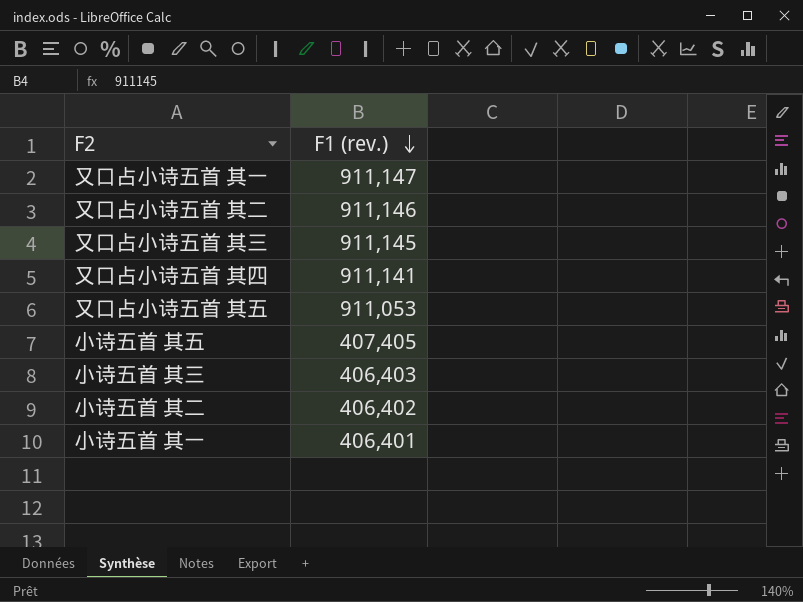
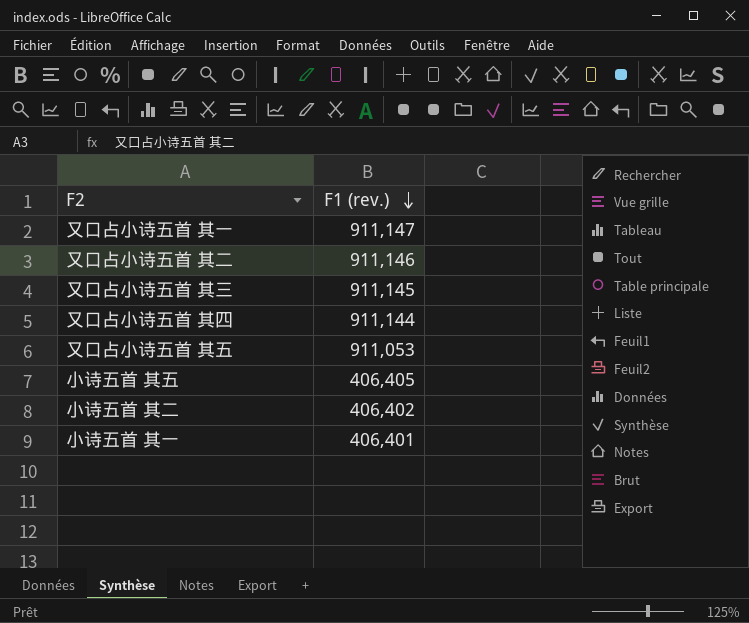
row 小诗五首 其三: 406,403 -> none
又口占小诗五首 其四 | F1 (rev.): 911,141 -> 911,144
小诗五首 其五 | F1 (rev.): 407,405 -> 406,405

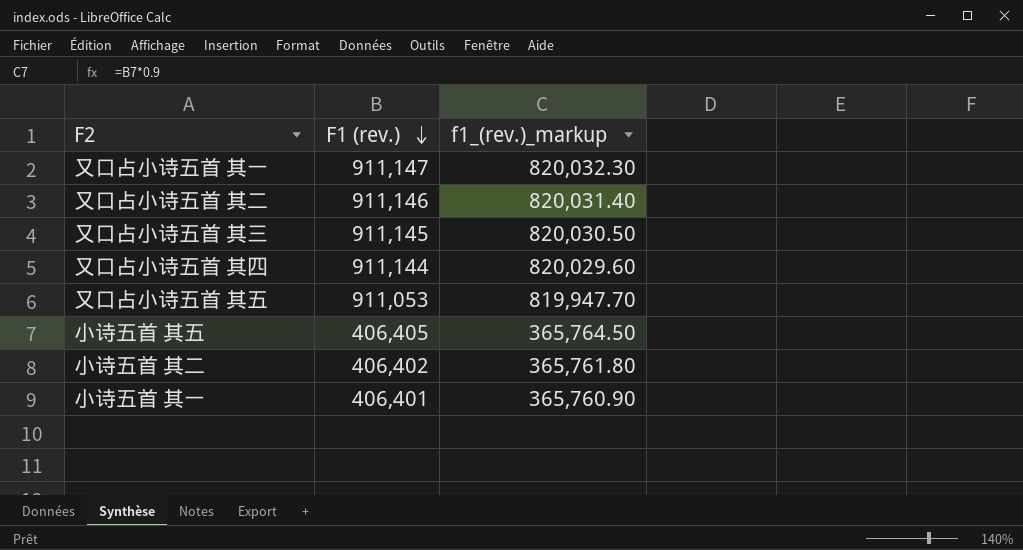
column f1_(rev.)_markup | formula: none -> [F1 (rev.)] * 0.9

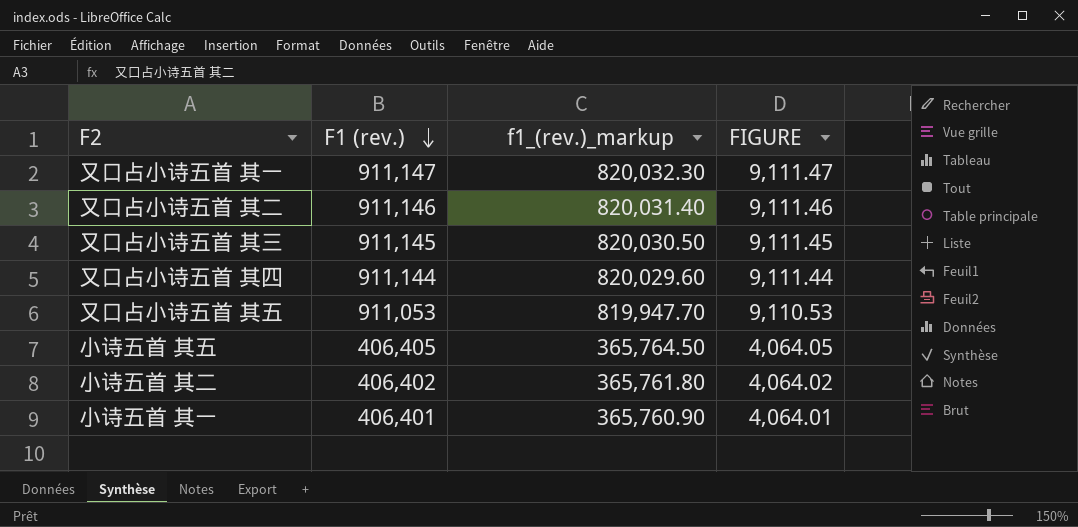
column FIGURE | formula: none -> [F1 (rev.)] * 0.01

